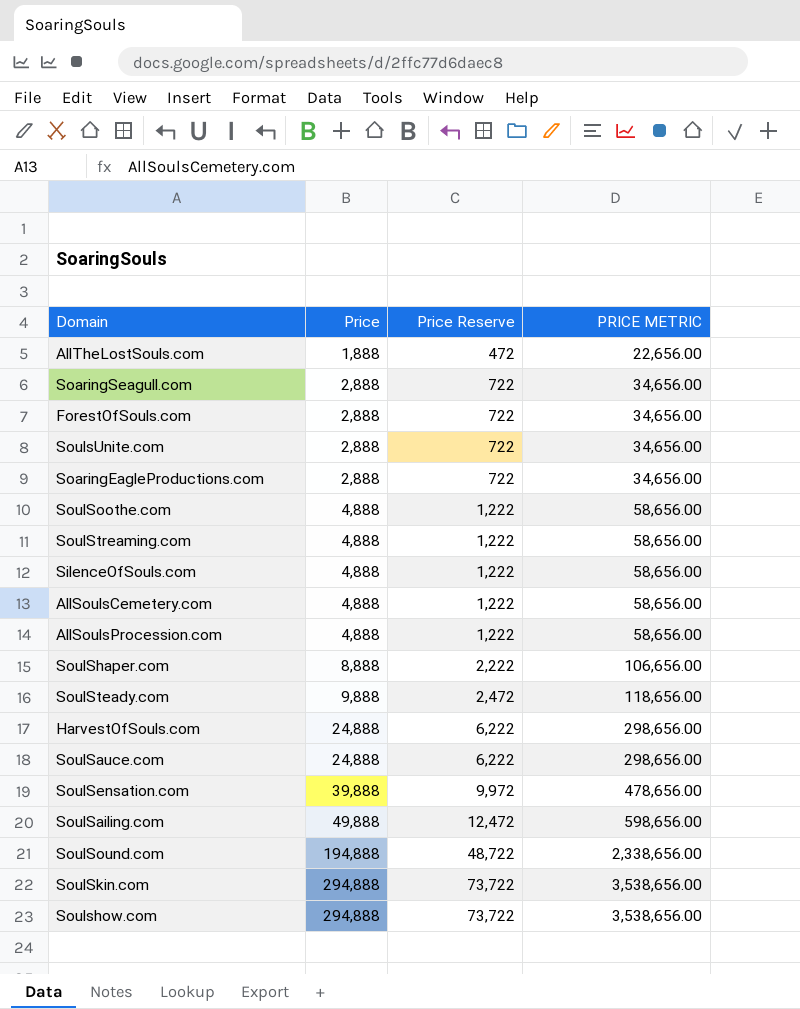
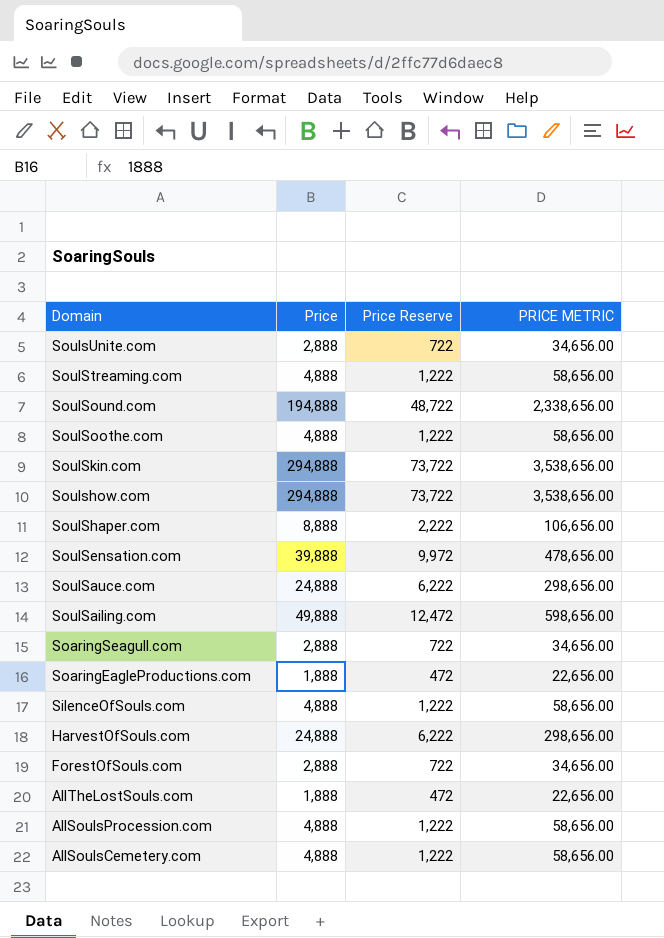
row order: Price ascending -> Domain descending
row SoulSteady.com: 9,888 | 2,472 | 118,656.00 -> none
SoaringEagleProductions.com | Price: 2,888 -> 1,888
SoaringEagleProductions.com | Price Reserve: 722 -> 472
SoaringEagleProductions.com | PRICE METRIC: 34,656.00 -> 22,656.00

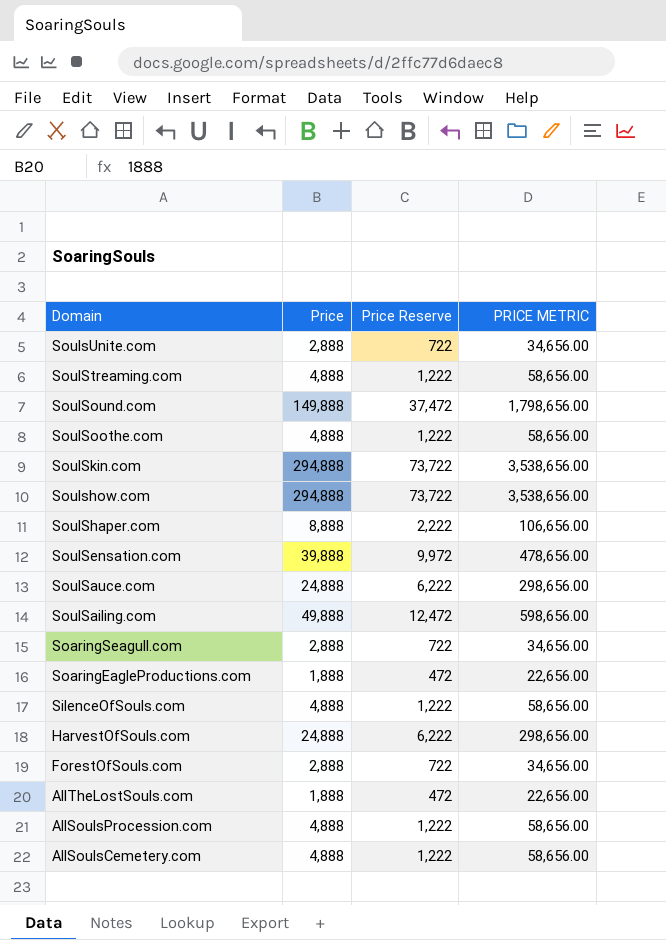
SoulSound.com | Price: 194,888 -> 149,888
SoulSound.com | Price Reserve: 48,722 -> 37,472
SoulSound.com | PRICE METRIC: 2,338,656.00 -> 1,798,656.00

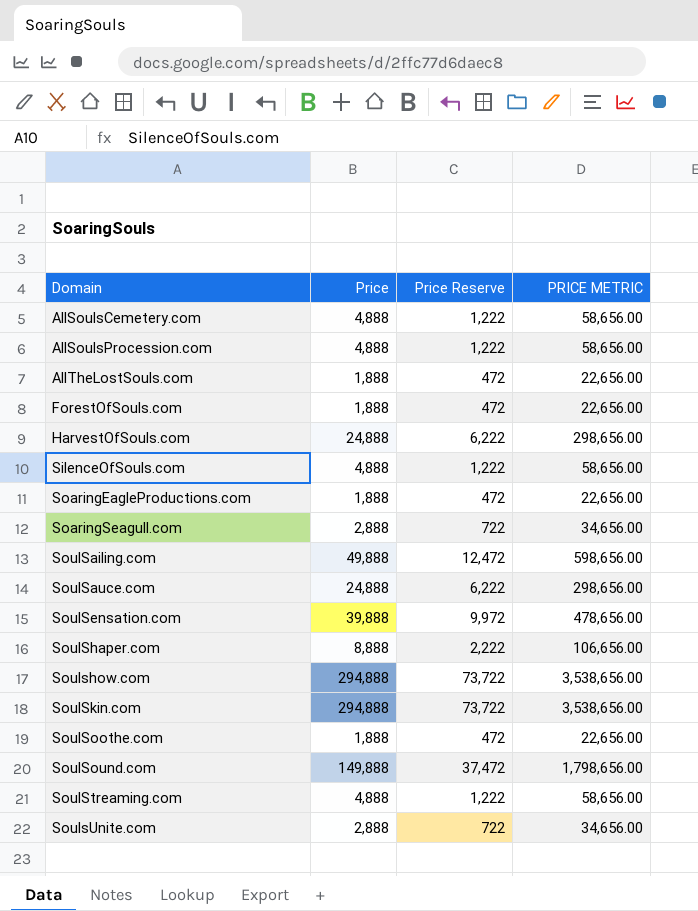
row order: Domain descending -> Domain ascending
ForestOfSouls.com | Price: 2,888 -> 1,888
ForestOfSouls.com | Price Reserve: 722 -> 472
ForestOfSouls.com | PRICE METRIC: 34,656.00 -> 22,656.00
SoulSoothe.com | Price: 4,888 -> 1,888
SoulSoothe.com | Price Reserve: 1,222 -> 472
SoulSoothe.com | PRICE METRIC: 58,656.00 -> 22,656.00

